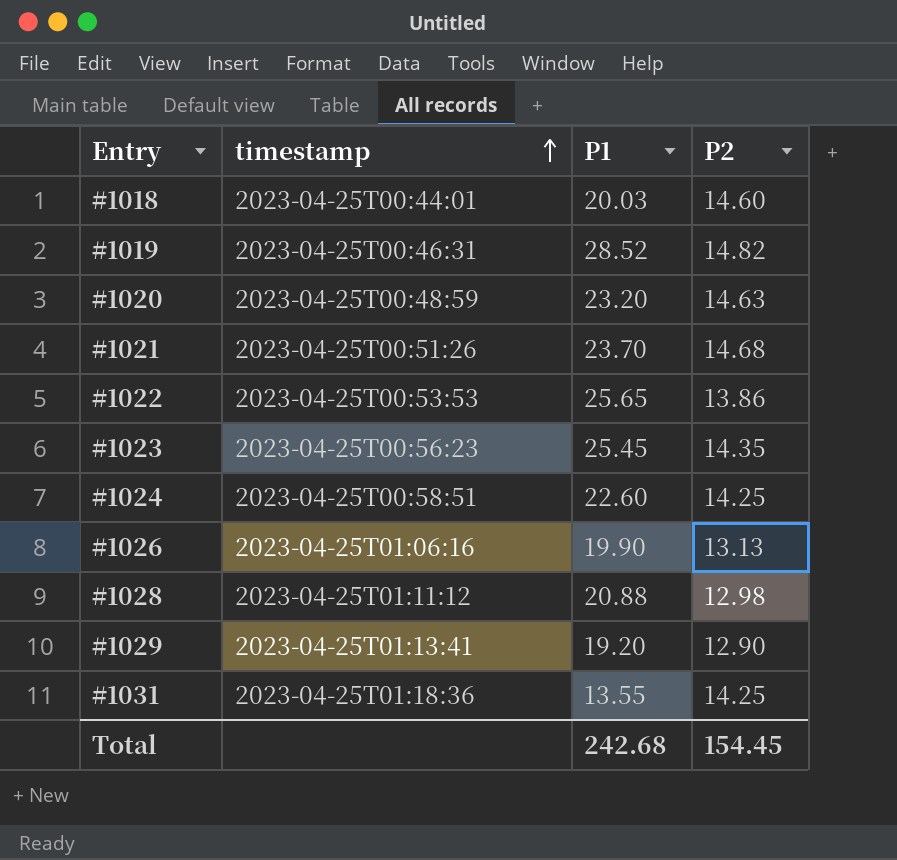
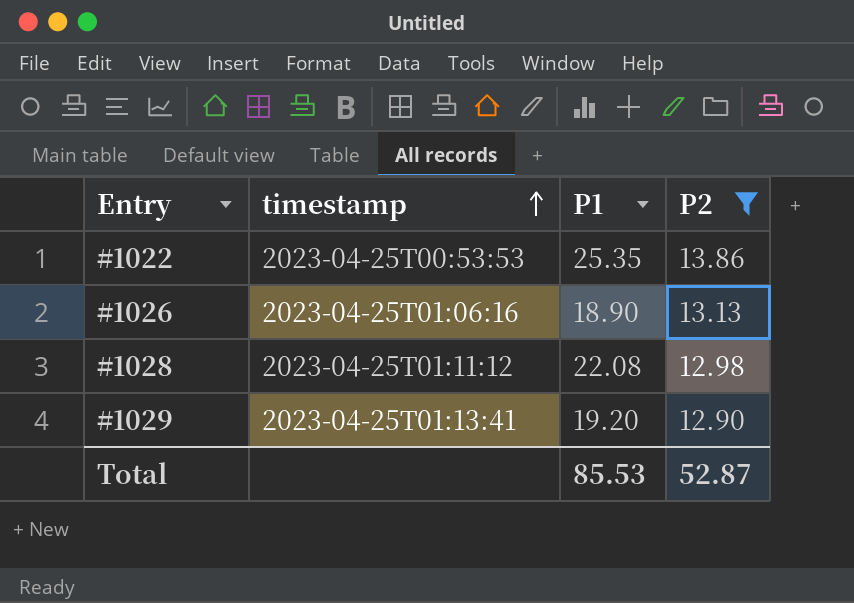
filter: none -> P2 <= 13.86
#1022 | P1: 25.65 -> 25.35
#1026 | P1: 19.90 -> 18.90
#1028 | P1: 20.88 -> 22.08
Total | P1: 242.68 -> 85.53
Total | P2: 154.45 -> 52.87

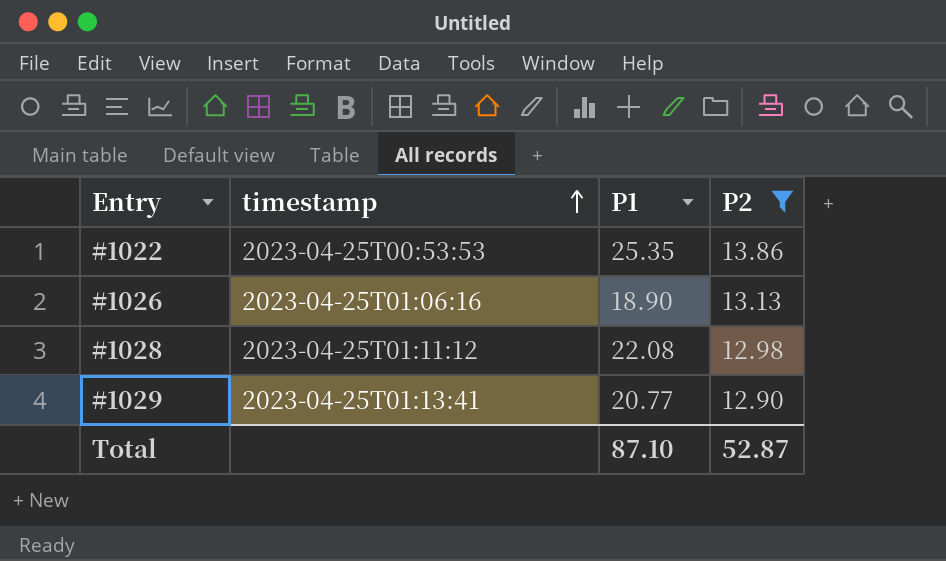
#1029 | P1: 19.20 -> 20.77
Total | P1: 85.53 -> 87.10

